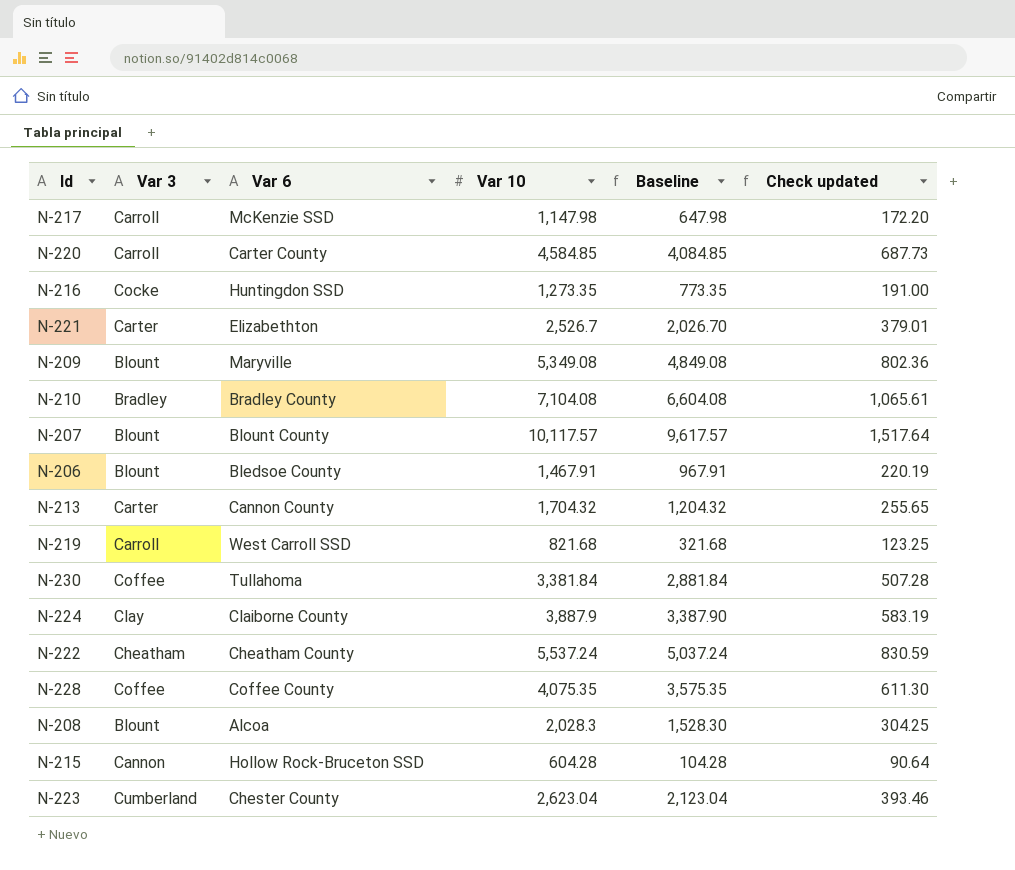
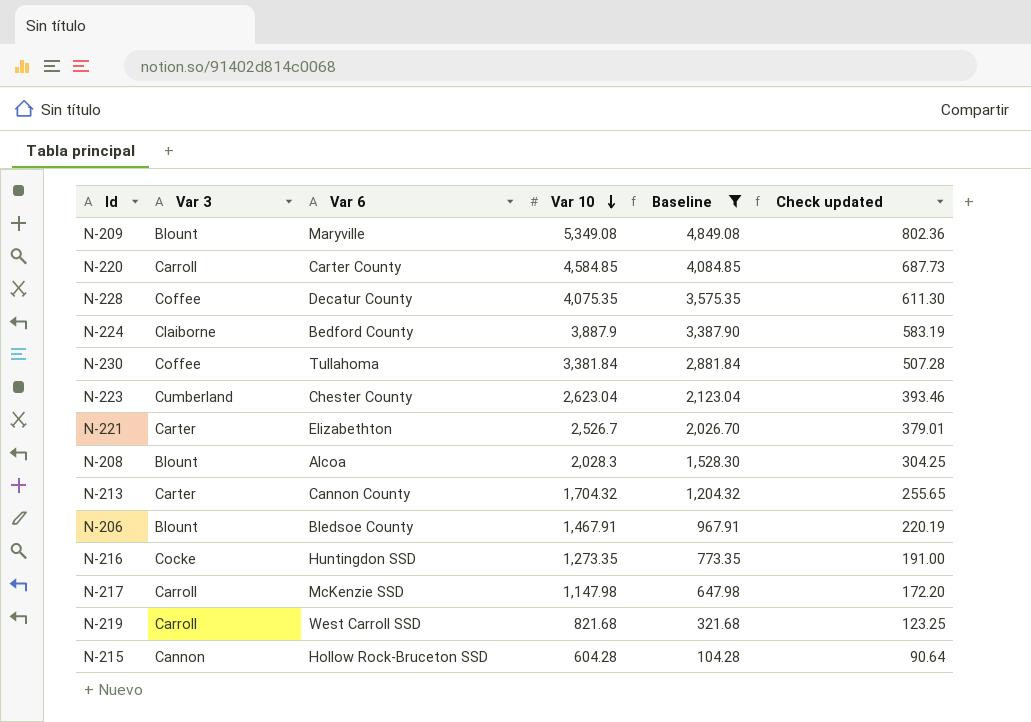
filter: none -> Baseline <= 4,849.08
row order: none -> Var 10 descending
N-228 | Var 6: Coffee County -> Decatur County
N-224 | Var 3: Clay -> Claiborne
N-224 | Var 6: Claiborne County -> Bedford County

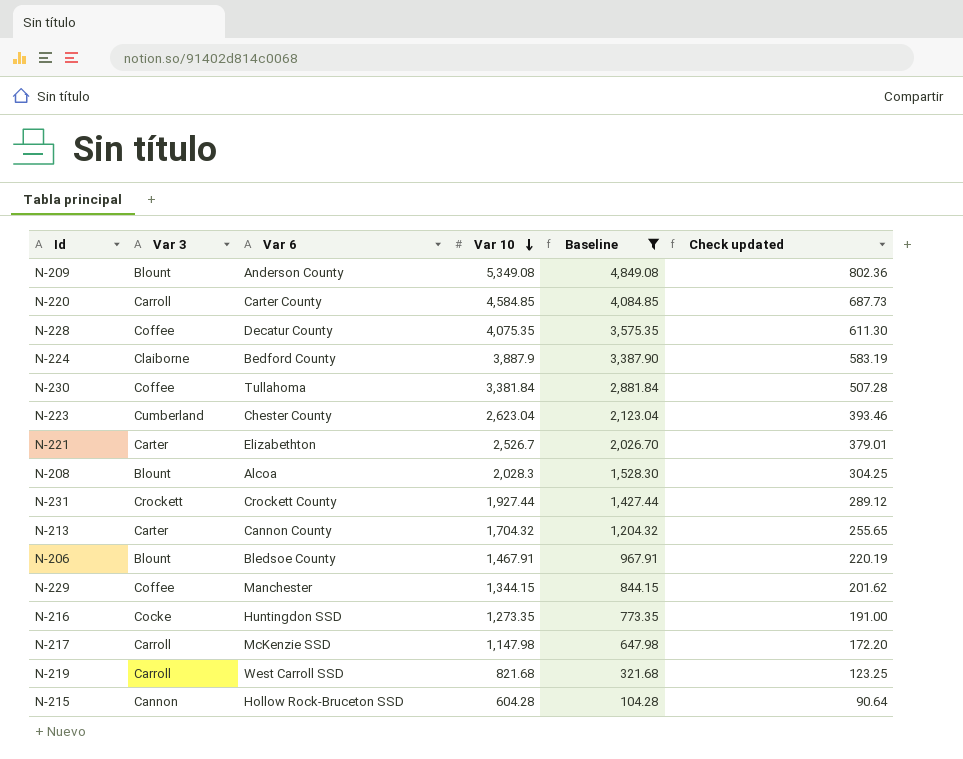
N-209 | Var 6: Maryville -> Anderson County
row N-231: none -> Crockett | Crockett County | 1,927.44 | 1,427.44 | 289.12
row N-229: none -> Coffee | Manchester | 1,344.15 | 844.15 | 201.62

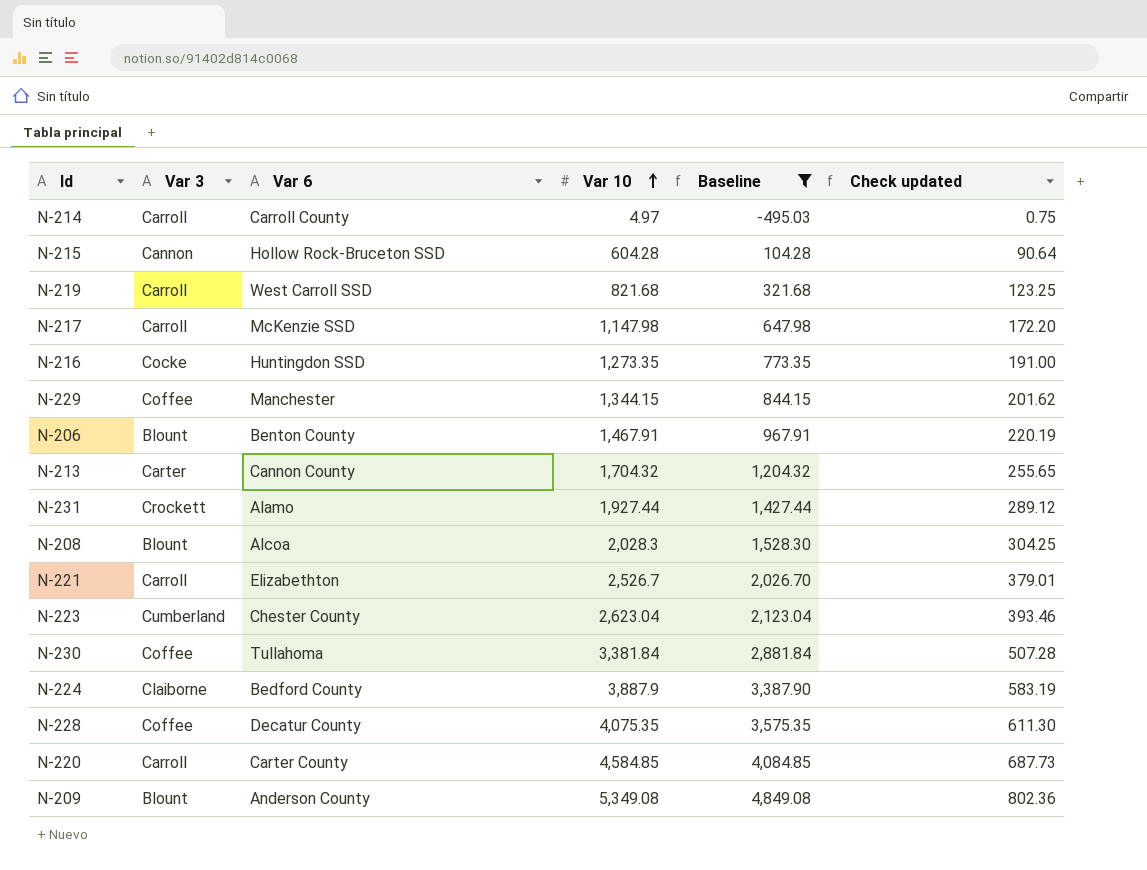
row order: Var 10 descending -> Var 10 ascending
row N-214: none -> Carroll | Carroll County | 4.97 | -495.03 | 0.75
N-206 | Var 6: Bledsoe County -> Benton County
N-231 | Var 6: Crockett County -> Alamo
N-221 | Var 3: Carter -> Carroll

